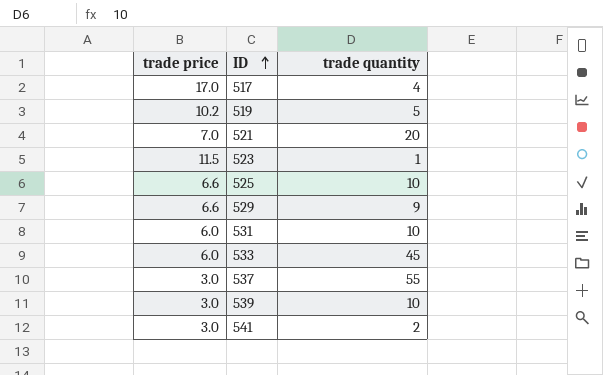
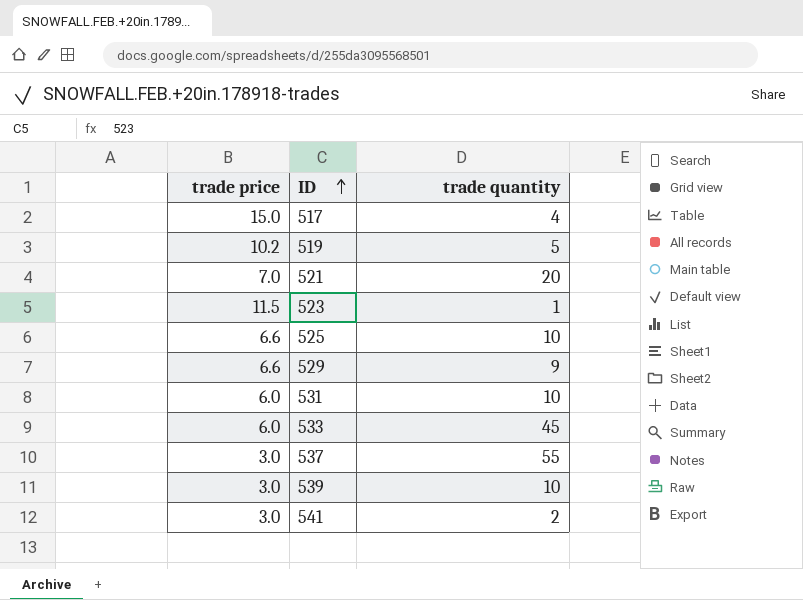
517 | trade price: 17.0 -> 15.0

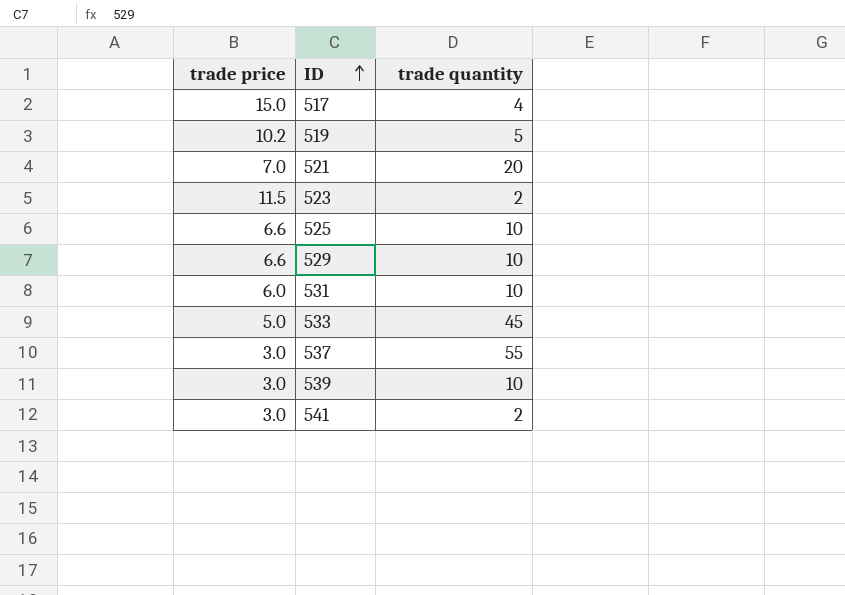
523 | trade quantity: 1 -> 2
529 | trade quantity: 9 -> 10
533 | trade price: 6.0 -> 5.0

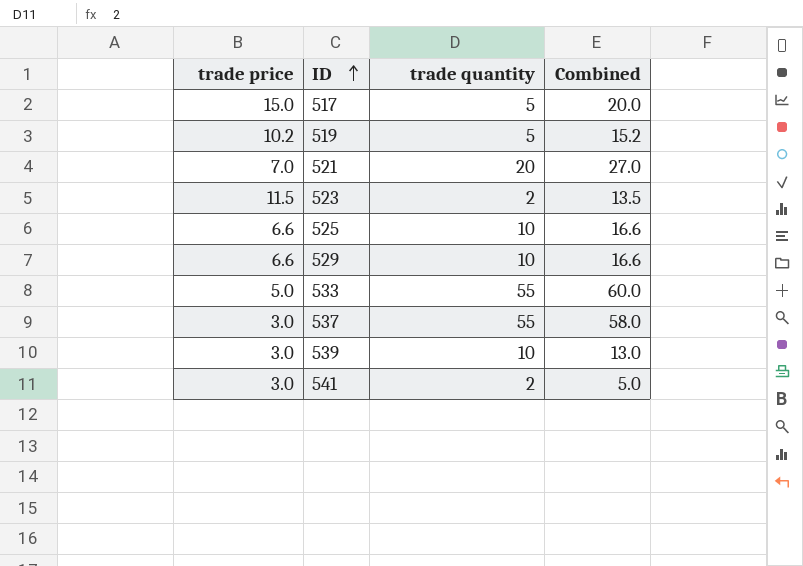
column Combined | formula: none -> [trade price] + [trade quantity]
row 531: 6.0 | 10 -> none
517 | trade quantity: 4 -> 5
533 | trade quantity: 45 -> 55

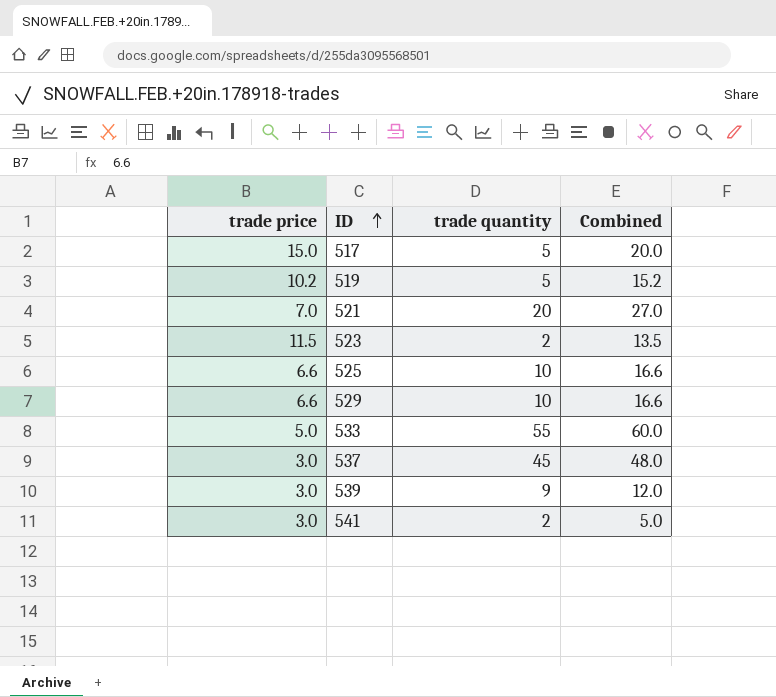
537 | trade quantity: 55 -> 45
537 | Combined: 58.0 -> 48.0
539 | trade quantity: 10 -> 9
539 | Combined: 13.0 -> 12.0

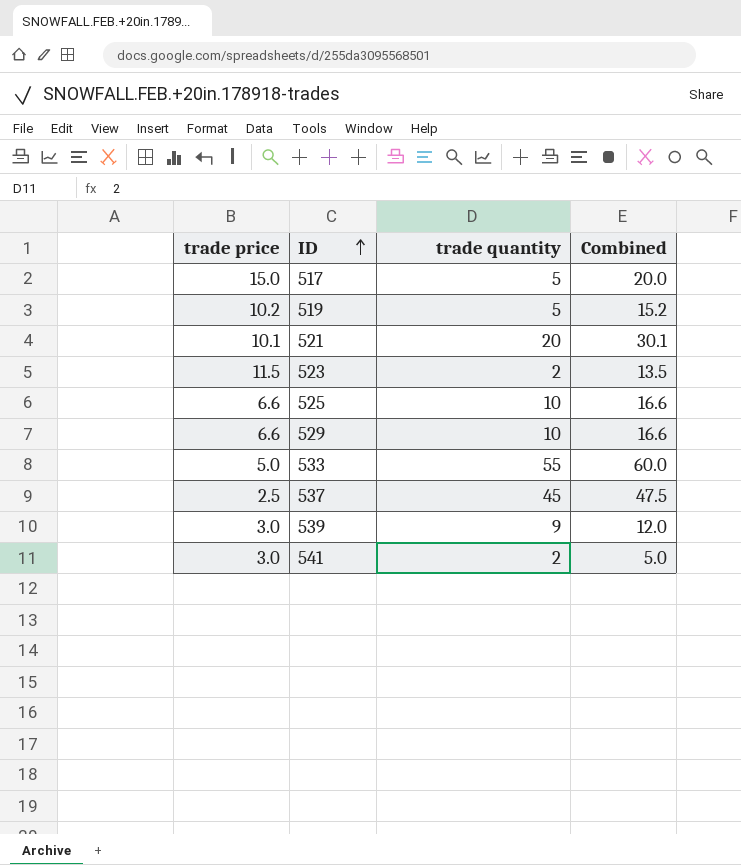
521 | trade price: 7.0 -> 10.1
521 | Combined: 27.0 -> 30.1
537 | trade price: 3.0 -> 2.5
537 | Combined: 48.0 -> 47.5

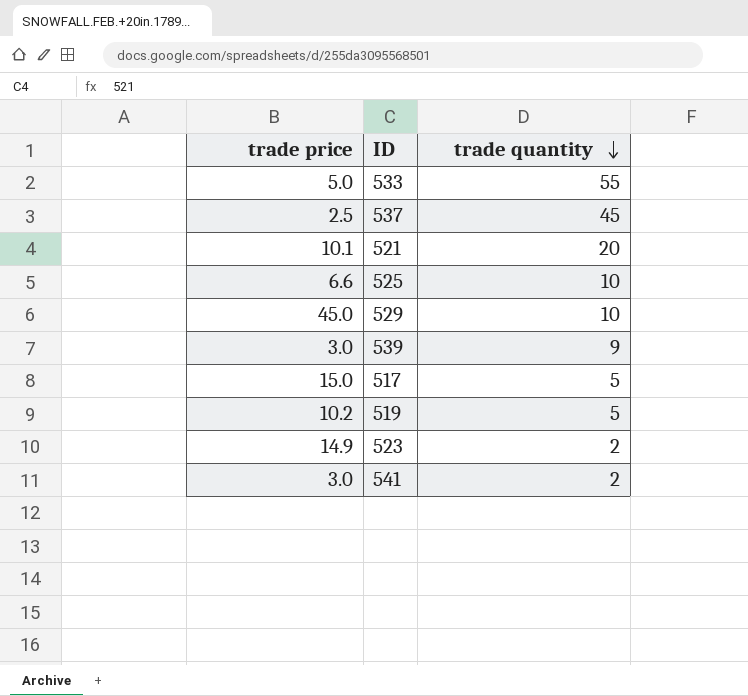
row order: ID ascending -> trade quantity descending
column Combined | formula: [trade price] + [trade quantity] -> none
529 | trade price: 6.6 -> 45.0
523 | trade price: 11.5 -> 14.9

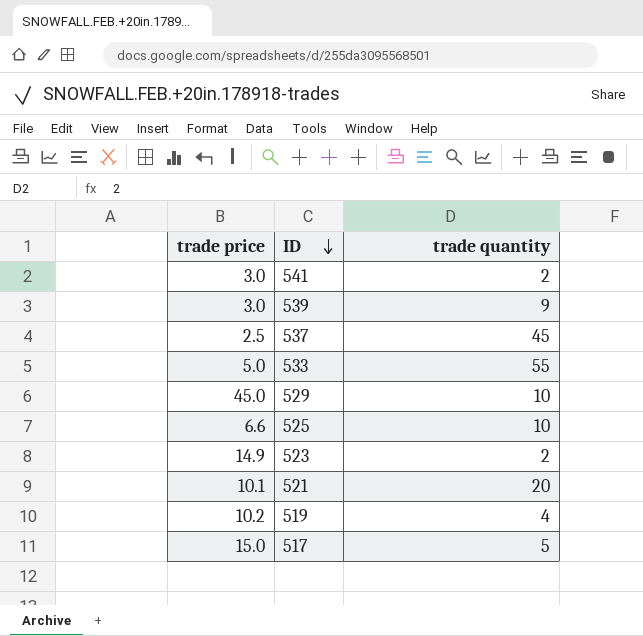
row order: trade quantity descending -> ID descending
519 | trade quantity: 5 -> 4

